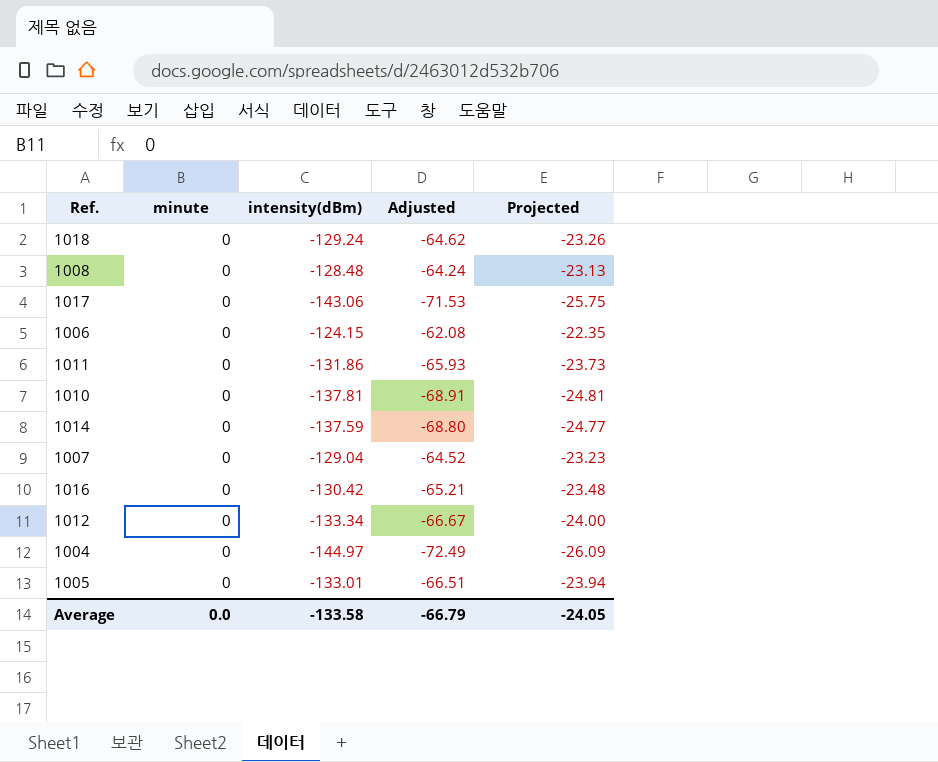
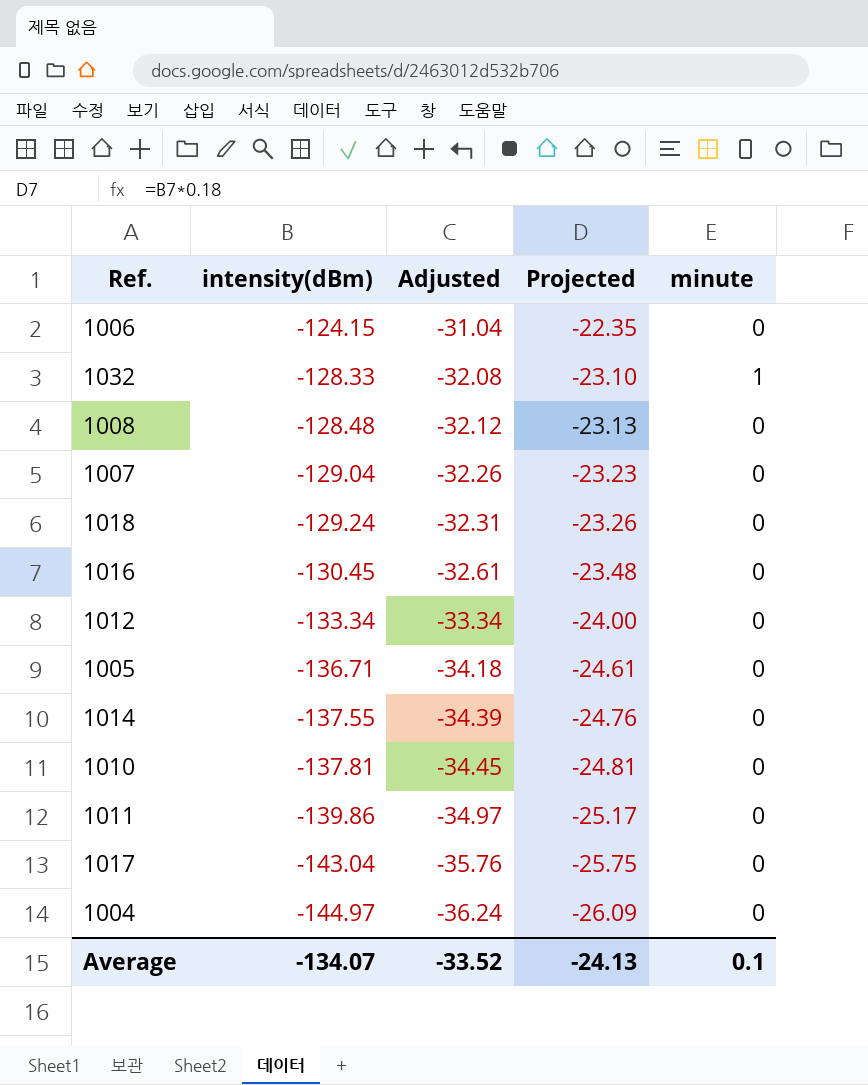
row order: none -> intensity(dBm) descending
column Adjusted | formula: [intensity(dBm)] * 0.5 -> [intensity(dBm)] * 0.25
column minute | position: 2 -> 5
row 1032: none -> -128.33 | -32.08 | -23.10 | 1
1016 | intensity(dBm): -130.42 -> -130.45
1005 | intensity(dBm): -133.01 -> -136.71
1005 | Projected: -23.94 -> -24.61
1014 | intensity(dBm): -137.59 -> -137.55
1014 | Projected: -24.77 -> -24.76
1011 | intensity(dBm): -131.86 -> -139.86
1011 | Projected: -23.73 -> -25.17
1017 | intensity(dBm): -143.06 -> -143.04
Average | intensity(dBm): -133.58 -> -134.07
Average | Adjusted: -66.79 -> -33.52
Average | Projected: -24.05 -> -24.13
Average | minute: 0.0 -> 0.1

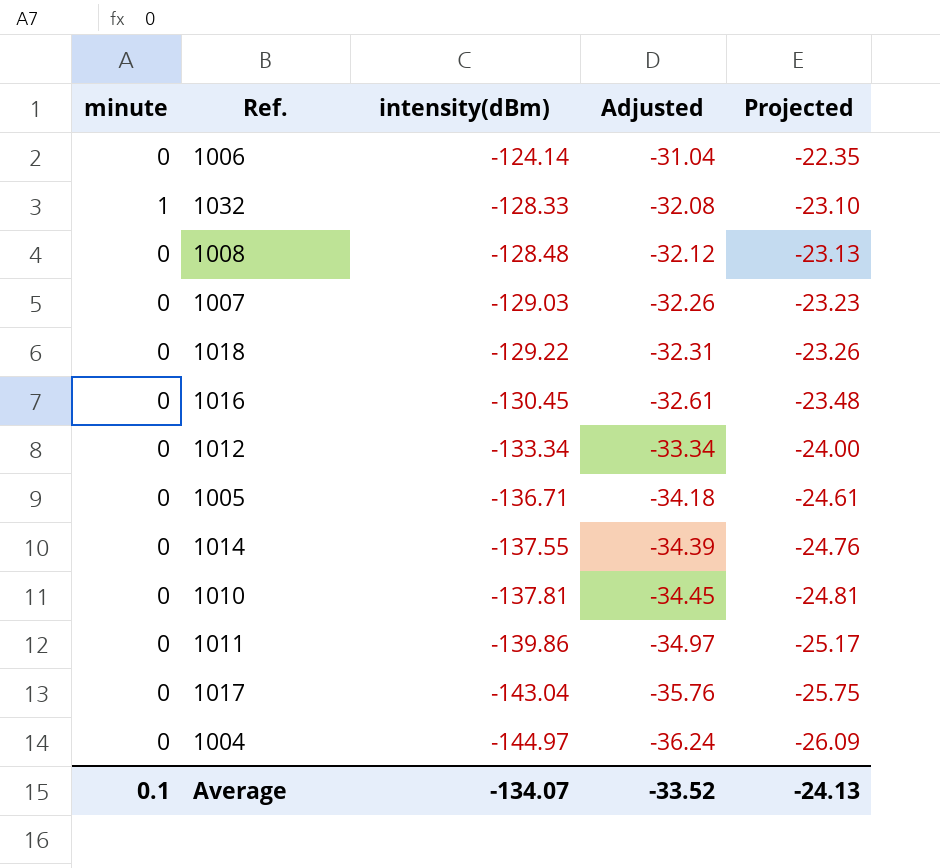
column minute | position: 5 -> 1
1006 | intensity(dBm): -124.15 -> -124.14
1007 | intensity(dBm): -129.04 -> -129.03
1018 | intensity(dBm): -129.24 -> -129.22

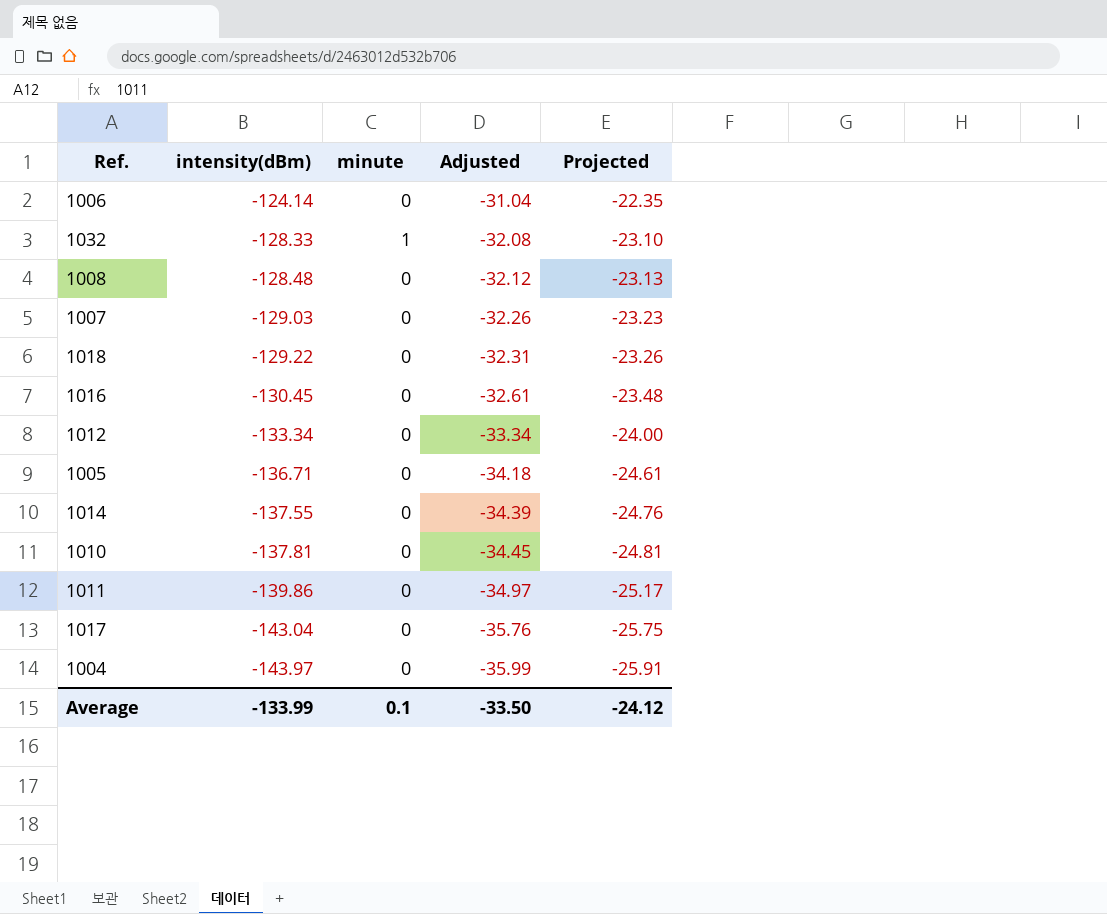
column minute | position: 1 -> 3
1004 | intensity(dBm): -144.97 -> -143.97
1004 | Adjusted: -36.24 -> -35.99
1004 | Projected: -26.09 -> -25.91
Average | intensity(dBm): -134.07 -> -133.99
Average | Adjusted: -33.52 -> -33.50
Average | Projected: -24.13 -> -24.12

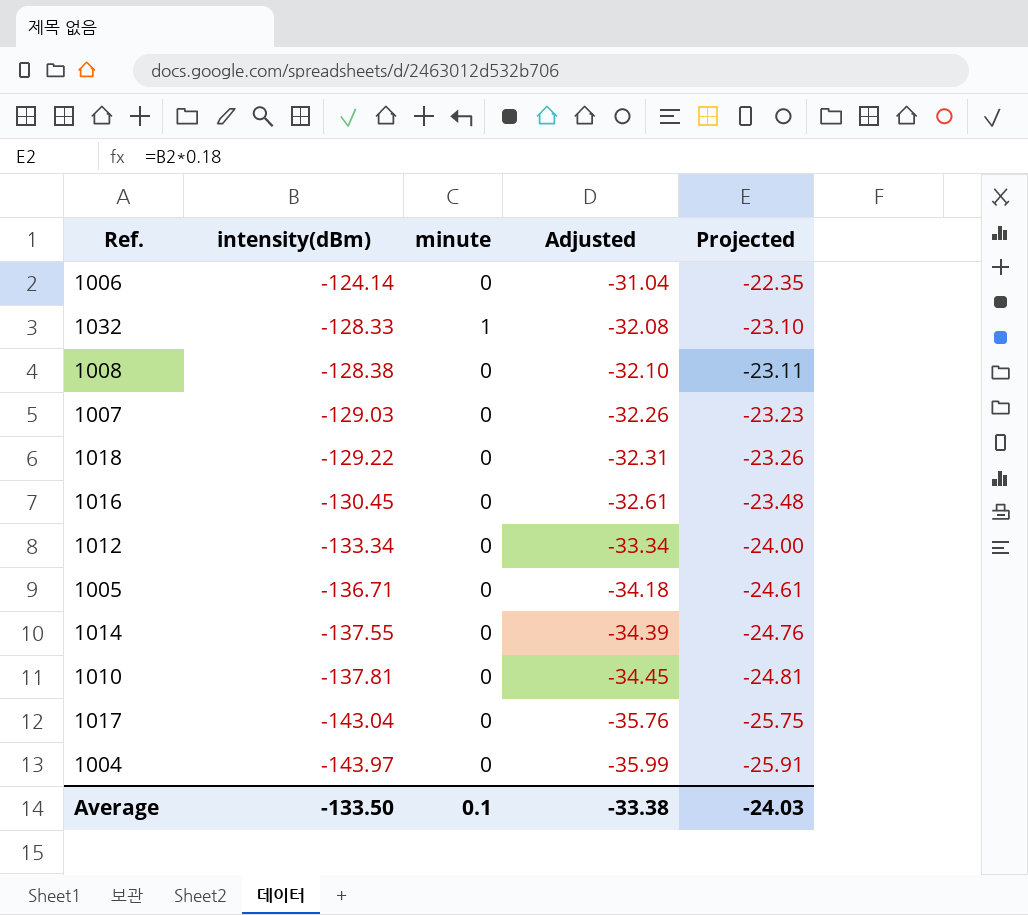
row 1011: -139.86 | 0 | -34.97 | -25.17 -> none
1008 | intensity(dBm): -128.48 -> -128.38
1008 | Adjusted: -32.12 -> -32.10
1008 | Projected: -23.13 -> -23.11
Average | intensity(dBm): -133.99 -> -133.50
Average | Adjusted: -33.50 -> -33.38
Average | Projected: -24.12 -> -24.03

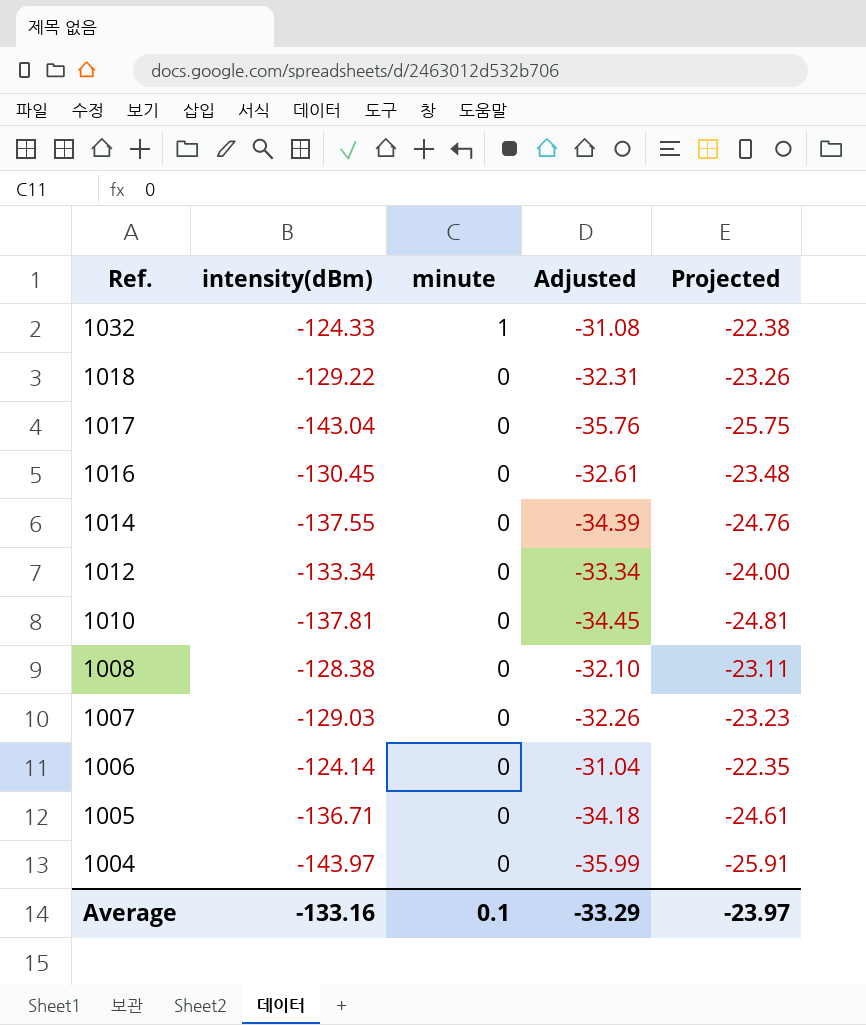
row order: intensity(dBm) descending -> Ref. descending
1032 | intensity(dBm): -128.33 -> -124.33
1032 | Adjusted: -32.08 -> -31.08
1032 | Projected: -23.10 -> -22.38
Average | intensity(dBm): -133.50 -> -133.16
Average | Adjusted: -33.38 -> -33.29
Average | Projected: -24.03 -> -23.97

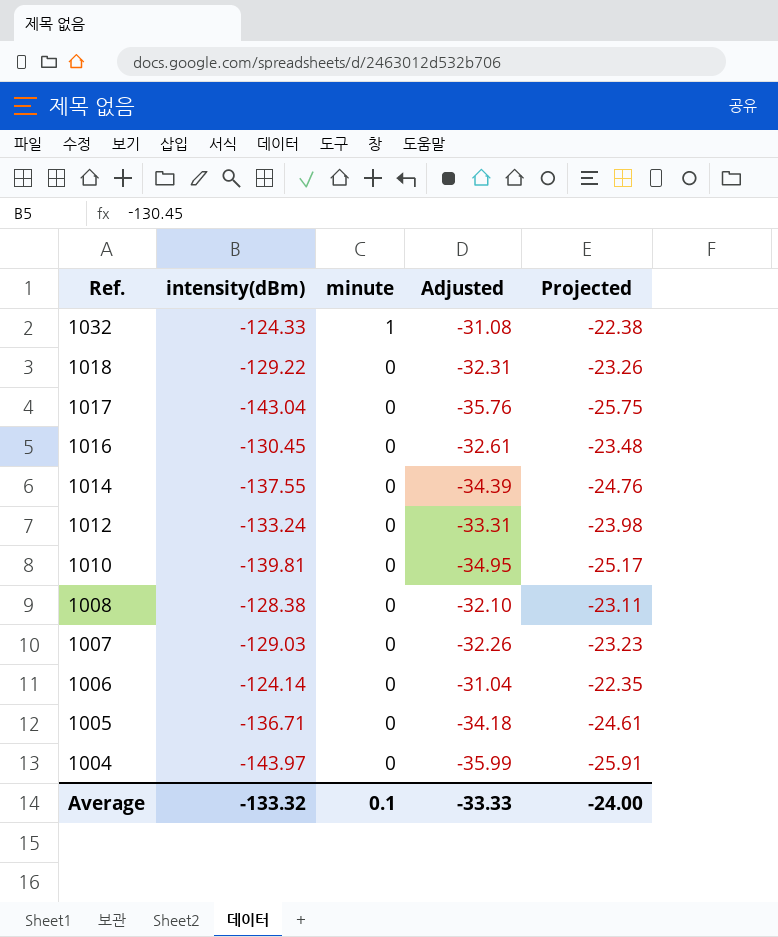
1012 | intensity(dBm): -133.34 -> -133.24
1012 | Adjusted: -33.34 -> -33.31
1012 | Projected: -24.00 -> -23.98
1010 | intensity(dBm): -137.81 -> -139.81
1010 | Adjusted: -34.45 -> -34.95
1010 | Projected: -24.81 -> -25.17
Average | intensity(dBm): -133.16 -> -133.32
Average | Adjusted: -33.29 -> -33.33
Average | Projected: -23.97 -> -24.00

